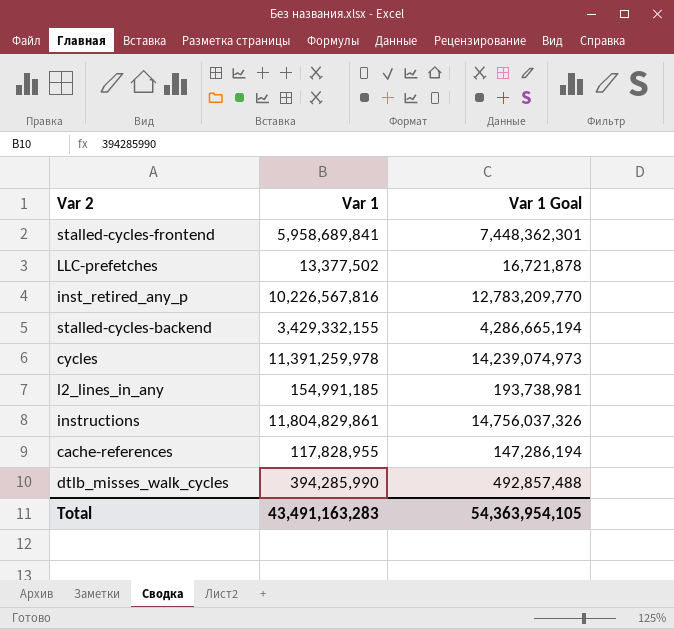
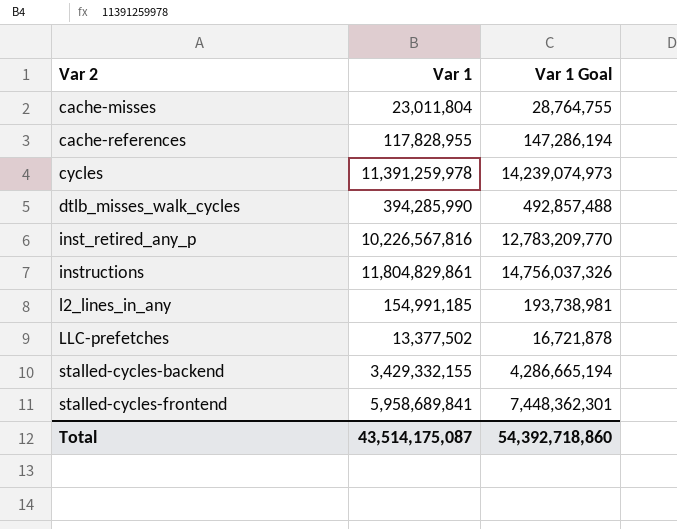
row order: none -> Var 2 ascending
row cache-misses: none -> 23,011,804 | 28,764,755
Total | Var 1: 43,491,163,283 -> 43,514,175,087
Total | Var 1 Goal: 54,363,954,105 -> 54,392,718,860

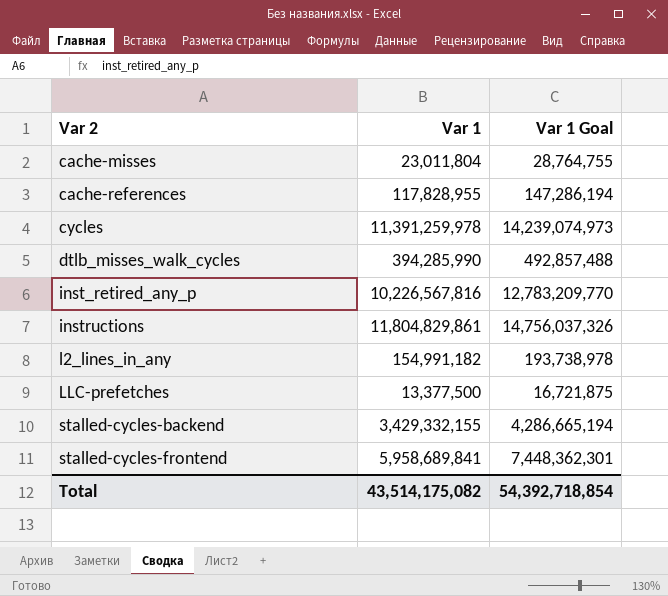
l2_lines_in_any | Var 1: 154,991,185 -> 154,991,182
l2_lines_in_any | Var 1 Goal: 193,738,981 -> 193,738,978
LLC-prefetches | Var 1: 13,377,502 -> 13,377,500
LLC-prefetches | Var 1 Goal: 16,721,878 -> 16,721,875
Total | Var 1: 43,514,175,087 -> 43,514,175,082
Total | Var 1 Goal: 54,392,718,860 -> 54,392,718,854

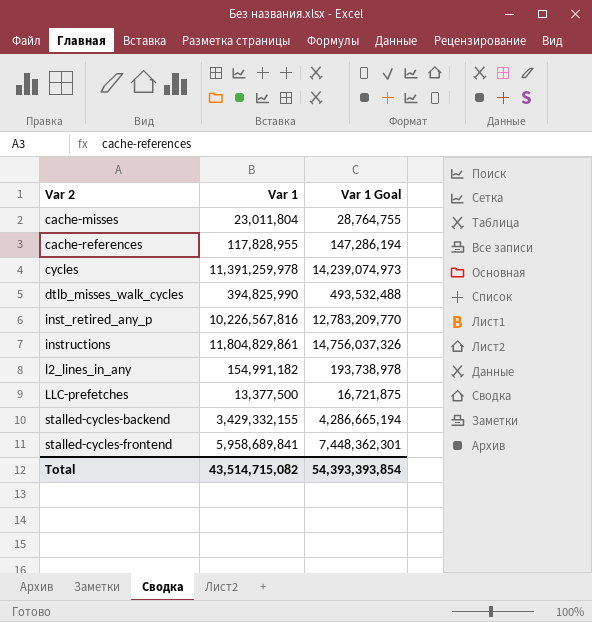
dtlb_misses_walk_cycles | Var 1: 394,285,990 -> 394,825,990
dtlb_misses_walk_cycles | Var 1 Goal: 492,857,488 -> 493,532,488
Total | Var 1: 43,514,175,082 -> 43,514,715,082
Total | Var 1 Goal: 54,392,718,854 -> 54,393,393,854

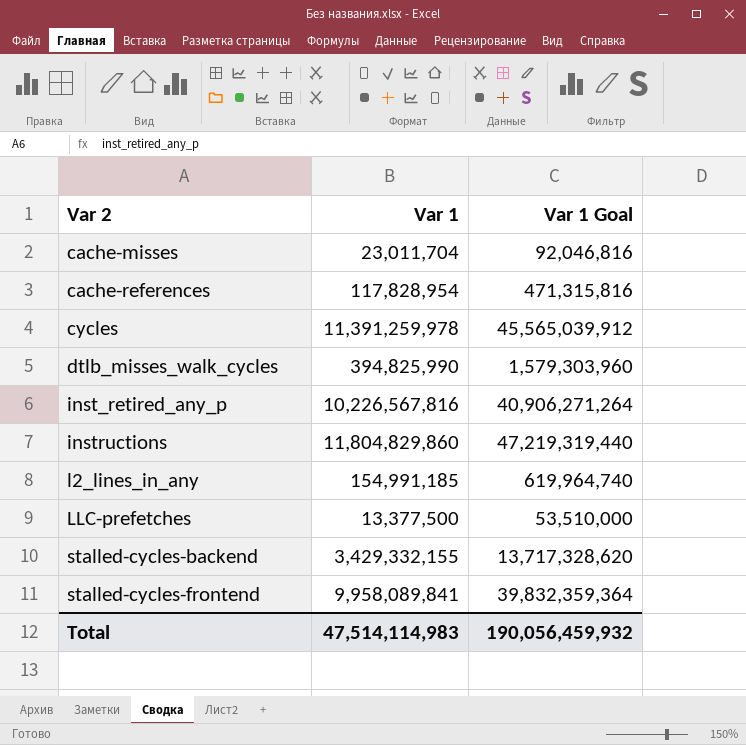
column Var 1 Goal | formula: [Var 1] * 1.25 -> [Var 1] * 4
cache-misses | Var 1: 23,011,804 -> 23,011,704
cache-references | Var 1: 117,828,955 -> 117,828,954
instructions | Var 1: 11,804,829,861 -> 11,804,829,860
l2_lines_in_any | Var 1: 154,991,182 -> 154,991,185
stalled-cycles-frontend | Var 1: 5,958,689,841 -> 9,958,089,841
Total | Var 1: 43,514,715,082 -> 47,514,114,983
Total | Var 1 Goal: 54,393,393,854 -> 190,056,459,932

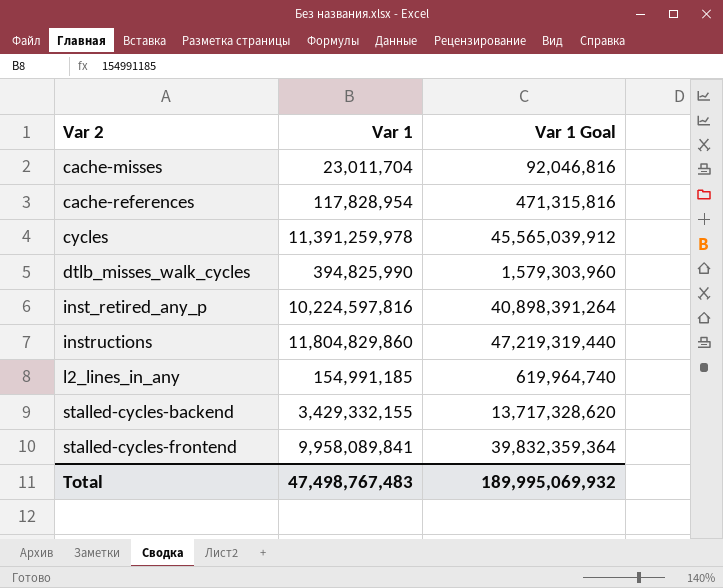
row LLC-prefetches: 13,377,500 | 53,510,000 -> none
inst_retired_any_p | Var 1: 10,226,567,816 -> 10,224,597,816
inst_retired_any_p | Var 1 Goal: 40,906,271,264 -> 40,898,391,264
Total | Var 1: 47,514,114,983 -> 47,498,767,483
Total | Var 1 Goal: 190,056,459,932 -> 189,995,069,932

